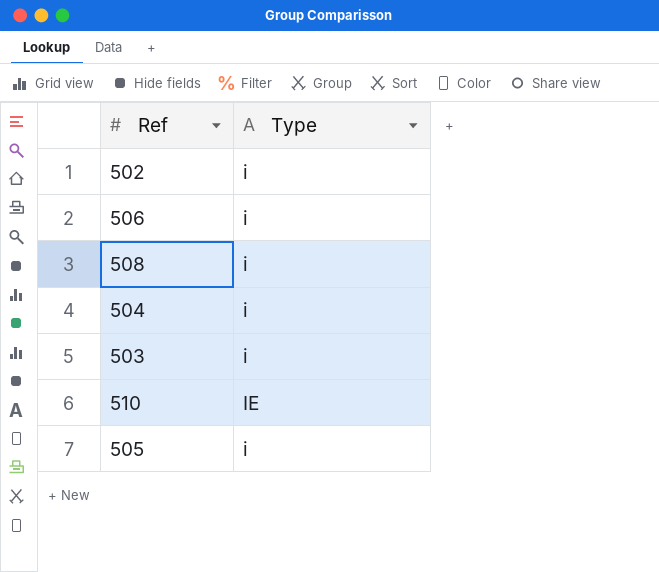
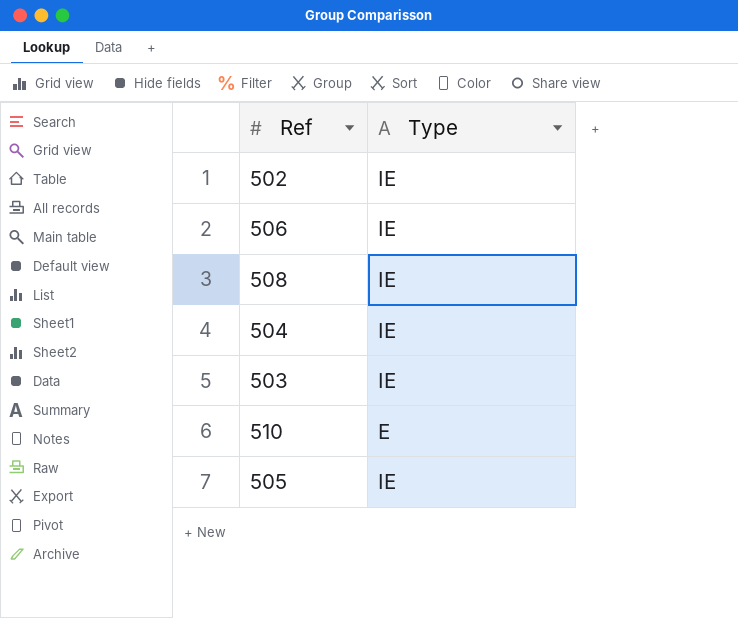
502 | Type: i -> IE
506 | Type: i -> IE
508 | Type: i -> IE
504 | Type: i -> IE
503 | Type: i -> IE
510 | Type: IE -> E
505 | Type: i -> IE

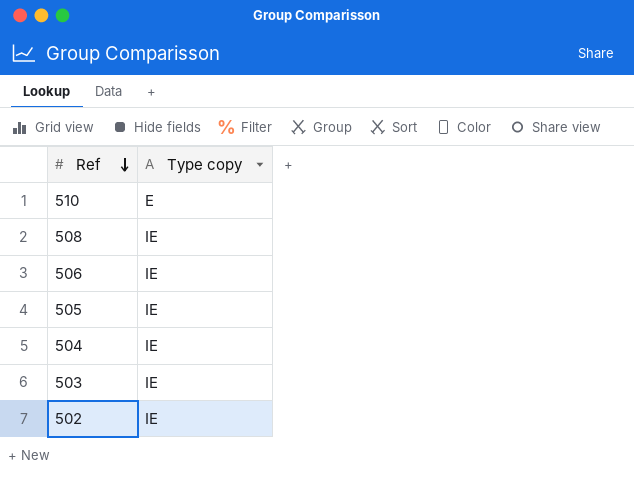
row order: none -> Ref descending
column name: Type -> Type copy

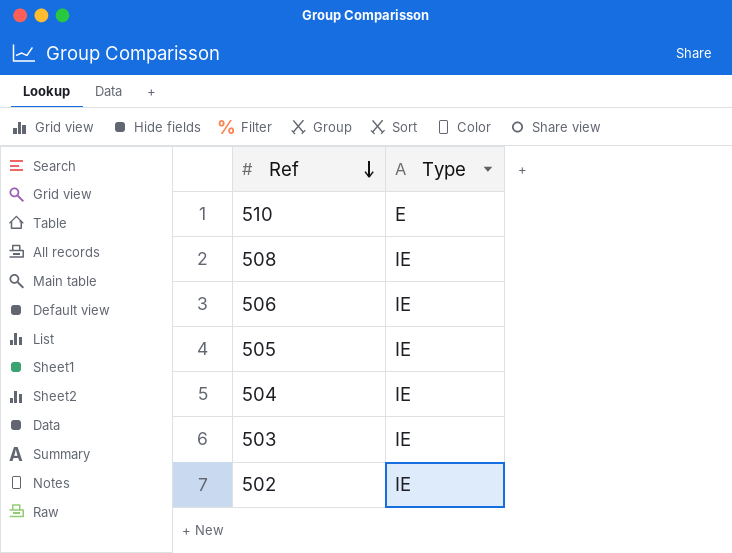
column name: Type copy -> Type

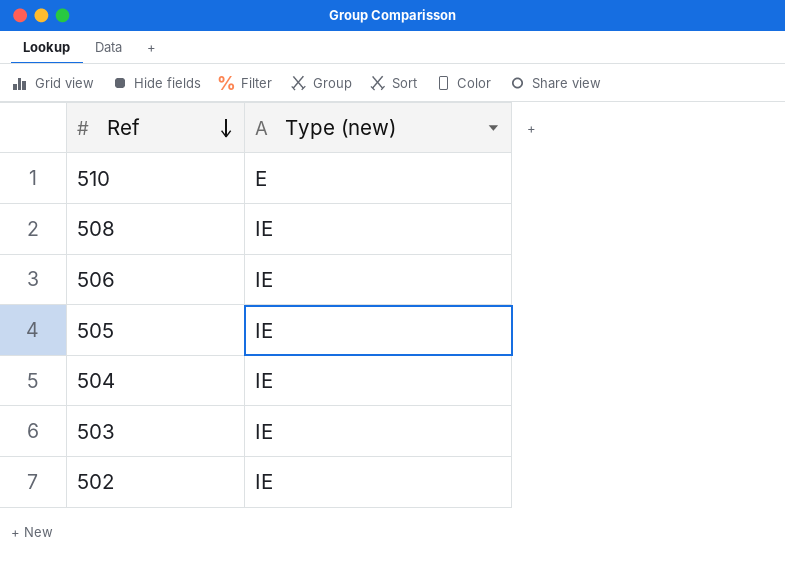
column name: Type -> Type (new)

